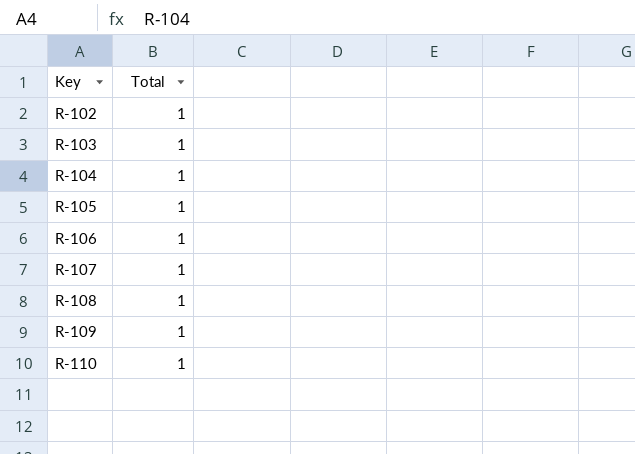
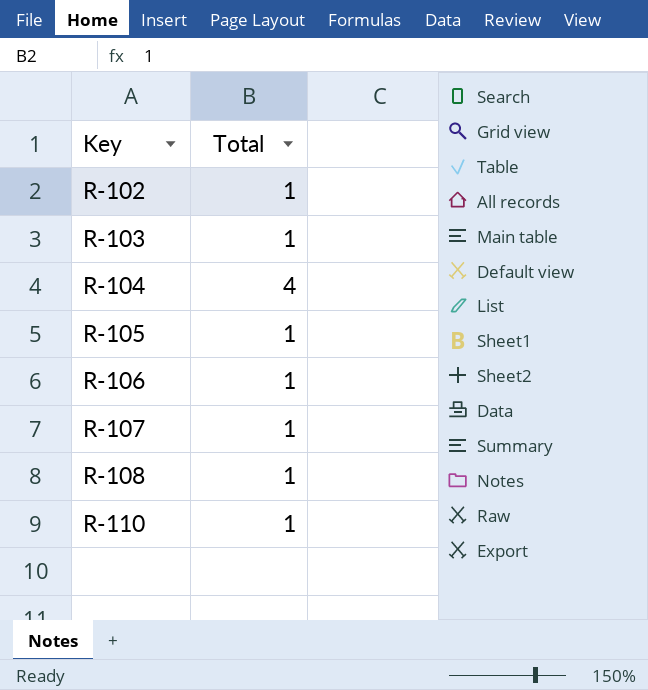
row R-109: 1 -> none
R-104 | Total: 1 -> 4

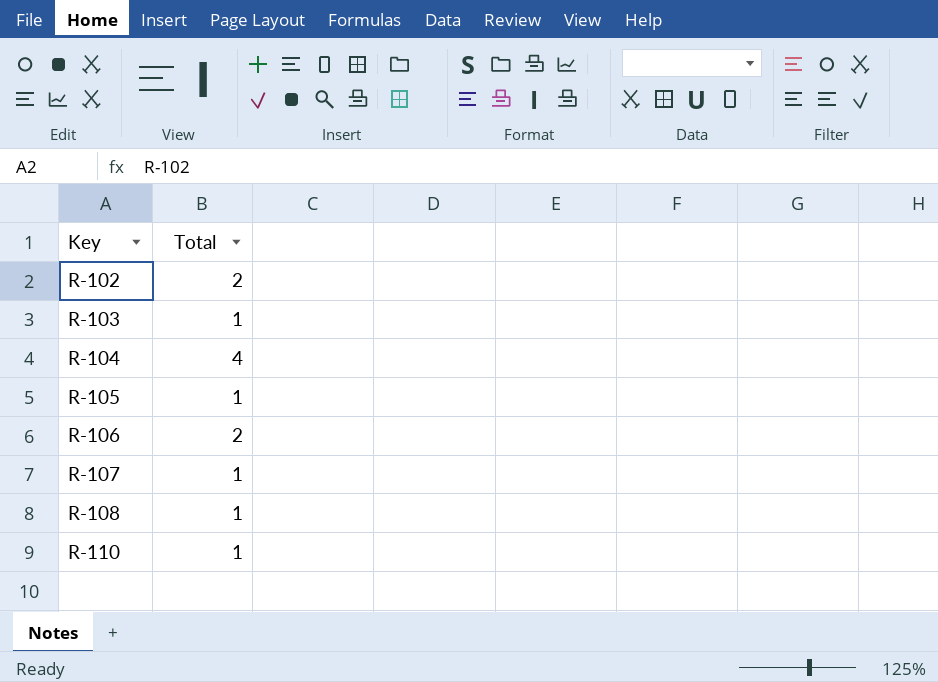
R-102 | Total: 1 -> 2
R-106 | Total: 1 -> 2

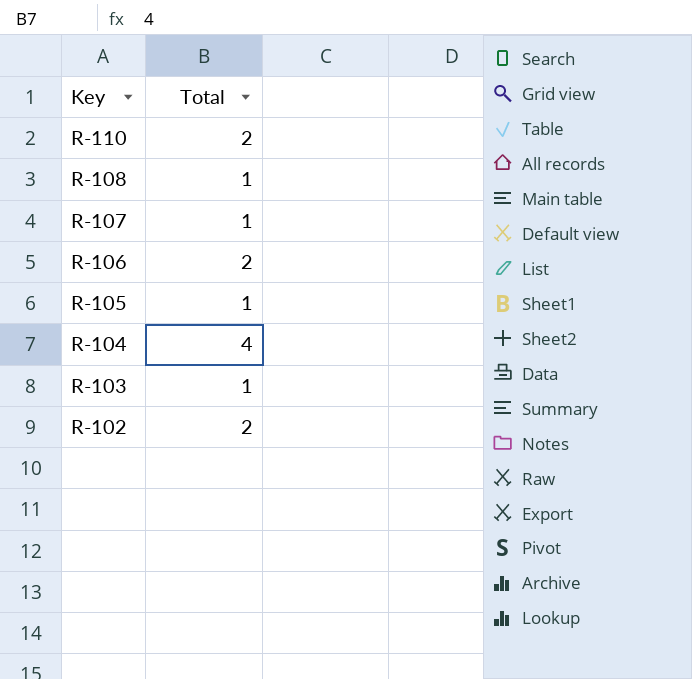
row order: Key ascending -> Key descending
R-110 | Total: 1 -> 2

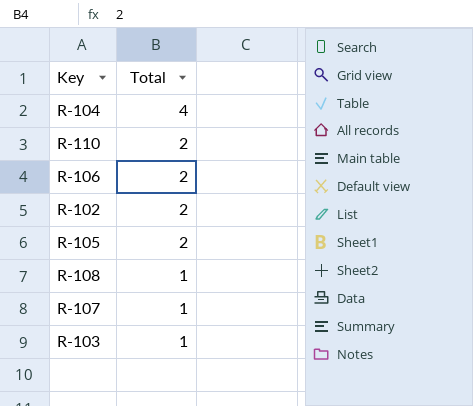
row order: Key descending -> Total descending
R-105 | Total: 1 -> 2

